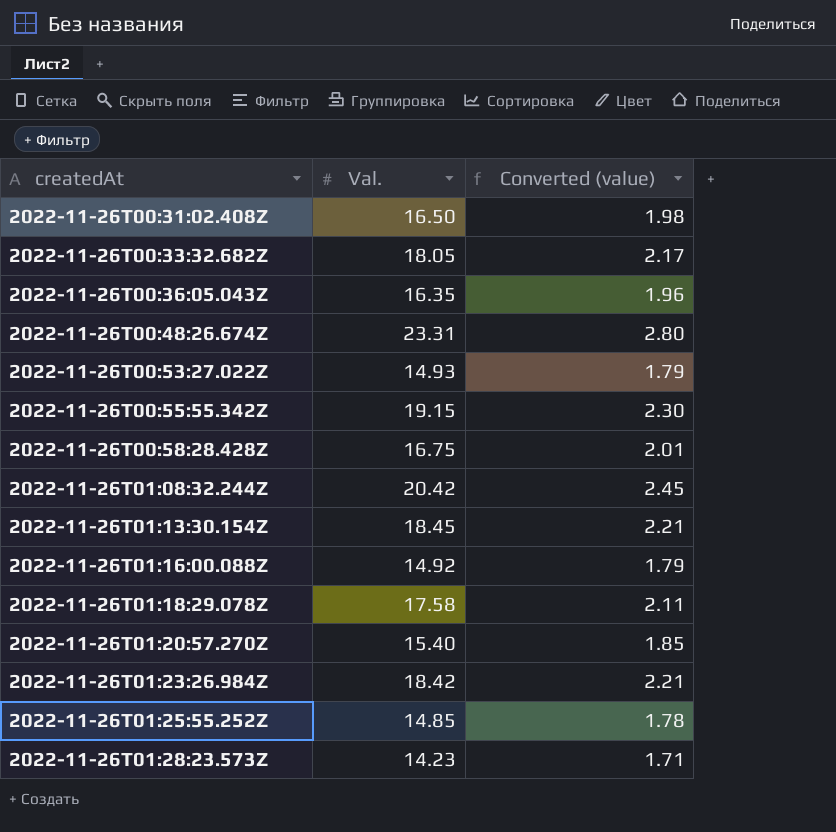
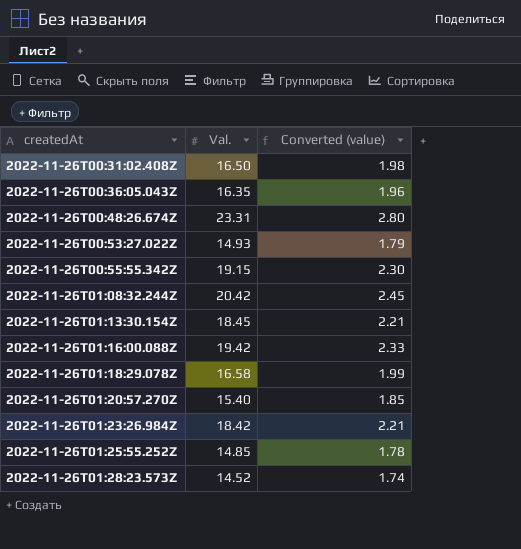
row 2022-11-26T00:33:32.682Z: 18.05 | 2.17 -> none
row 2022-11-26T00:58:28.428Z: 16.75 | 2.01 -> none
2022-11-26T01:16:00.088Z | Val.: 14.92 -> 19.42
2022-11-26T01:16:00.088Z | Converted (value): 1.79 -> 2.33
2022-11-26T01:18:29.078Z | Val.: 17.58 -> 16.58
2022-11-26T01:18:29.078Z | Converted (value): 2.11 -> 1.99
2022-11-26T01:28:23.573Z | Val.: 14.23 -> 14.52
2022-11-26T01:28:23.573Z | Converted (value): 1.71 -> 1.74

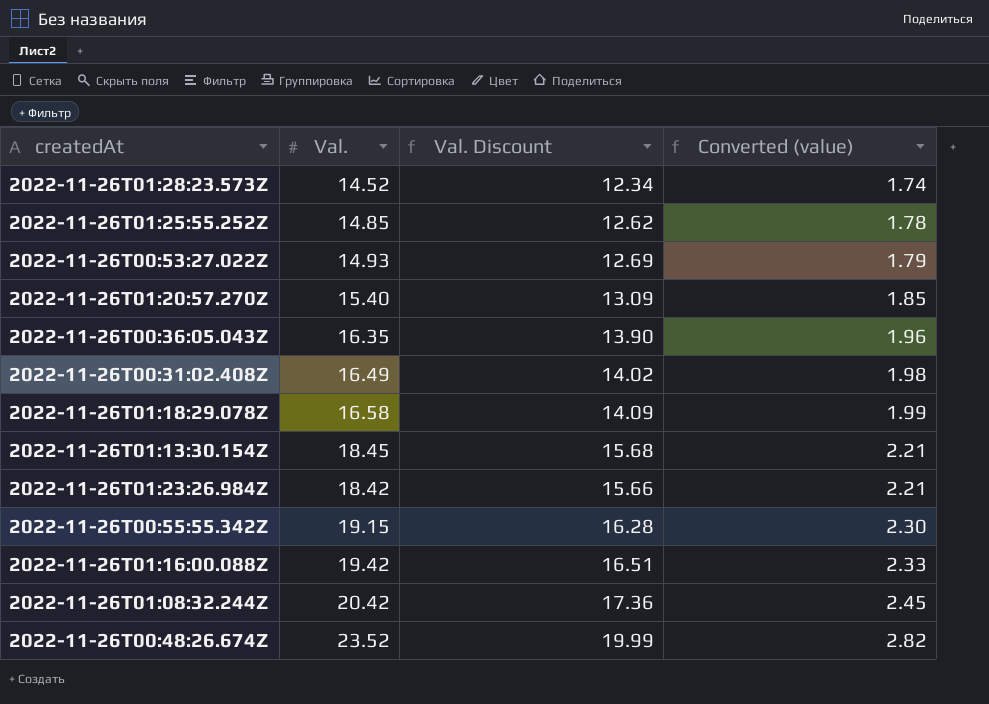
row order: createdAt ascending -> Converted (value) ascending
column Val. Discount | formula: none -> [Val.] * 0.85
2022-11-26T00:31:02.408Z | Val.: 16.50 -> 16.49
2022-11-26T00:48:26.674Z | Val.: 23.31 -> 23.52
2022-11-26T00:48:26.674Z | Converted (value): 2.80 -> 2.82

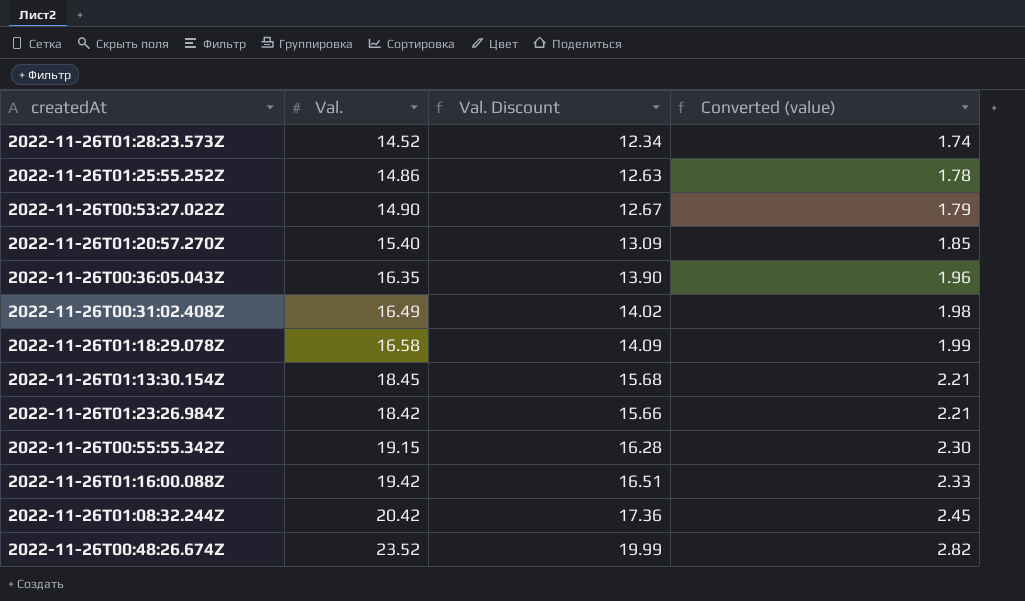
2022-11-26T01:25:55.252Z | Val.: 14.85 -> 14.86
2022-11-26T01:25:55.252Z | Val. Discount: 12.62 -> 12.63
2022-11-26T00:53:27.022Z | Val.: 14.93 -> 14.90
2022-11-26T00:53:27.022Z | Val. Discount: 12.69 -> 12.67

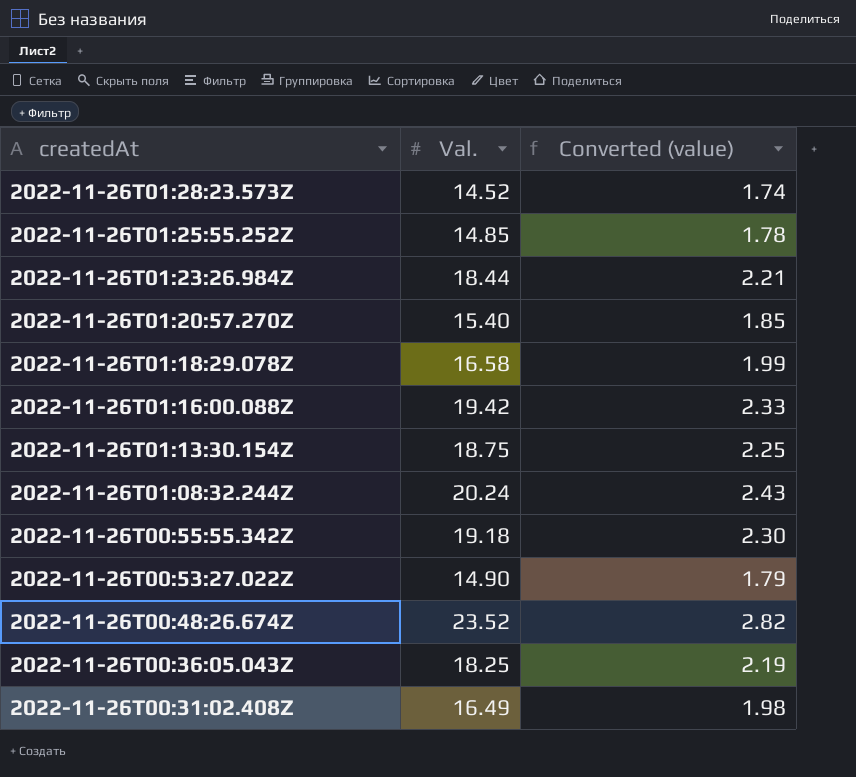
row order: Converted (value) ascending -> createdAt descending
column Val. Discount | formula: [Val.] * 0.85 -> none
2022-11-26T01:25:55.252Z | Val.: 14.86 -> 14.85
2022-11-26T01:23:26.984Z | Val.: 18.42 -> 18.44
2022-11-26T01:13:30.154Z | Val.: 18.45 -> 18.75
2022-11-26T01:13:30.154Z | Converted (value): 2.21 -> 2.25
2022-11-26T01:08:32.244Z | Val.: 20.42 -> 20.24
2022-11-26T01:08:32.244Z | Converted (value): 2.45 -> 2.43
2022-11-26T00:55:55.342Z | Val.: 19.15 -> 19.18
2022-11-26T00:36:05.043Z | Val.: 16.35 -> 18.25
2022-11-26T00:36:05.043Z | Converted (value): 1.96 -> 2.19

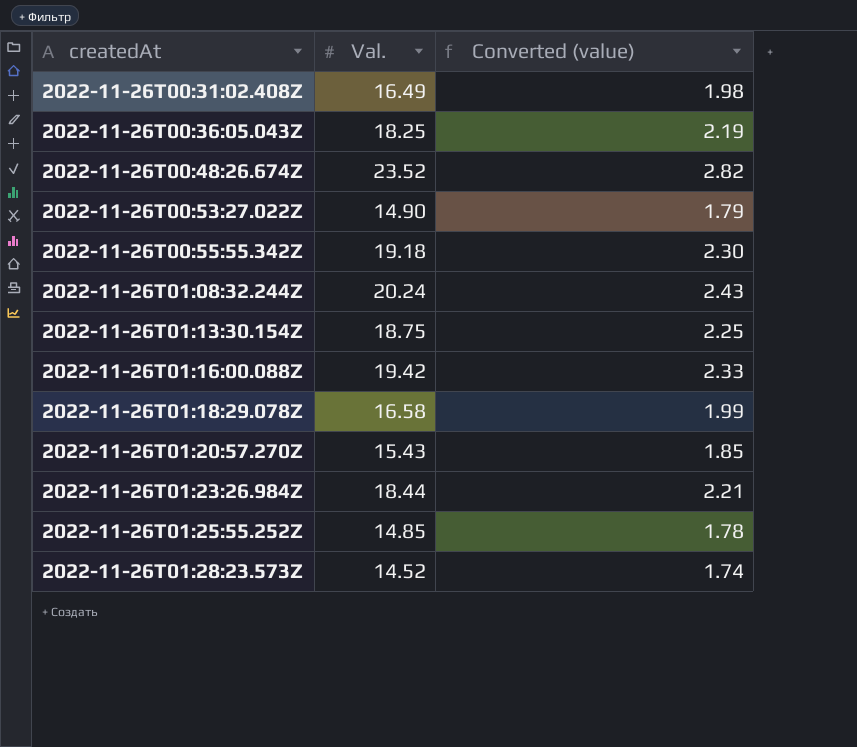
row order: createdAt descending -> createdAt ascending
2022-11-26T01:20:57.270Z | Val.: 15.40 -> 15.43

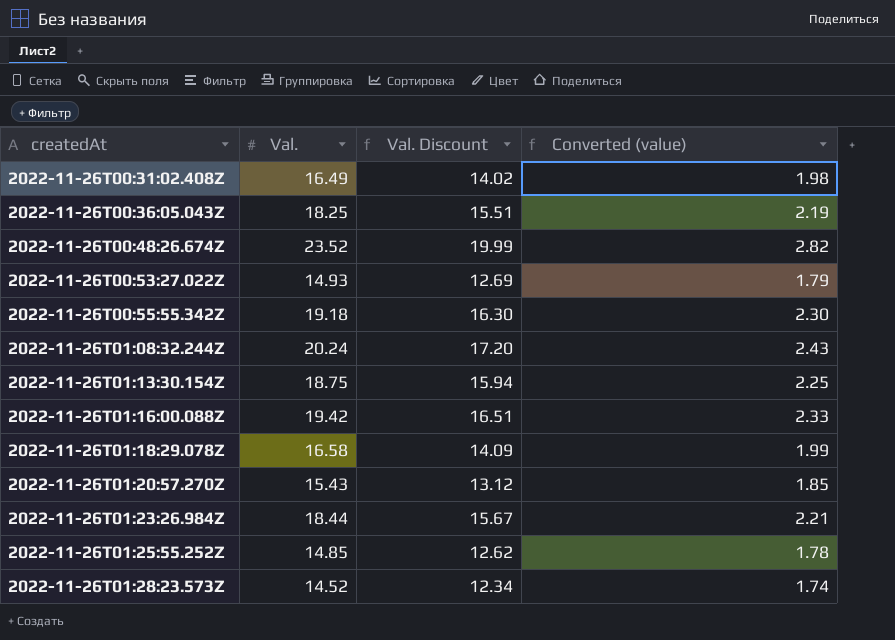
column Val. Discount | formula: none -> [Val.] * 0.85
2022-11-26T00:53:27.022Z | Val.: 14.90 -> 14.93

